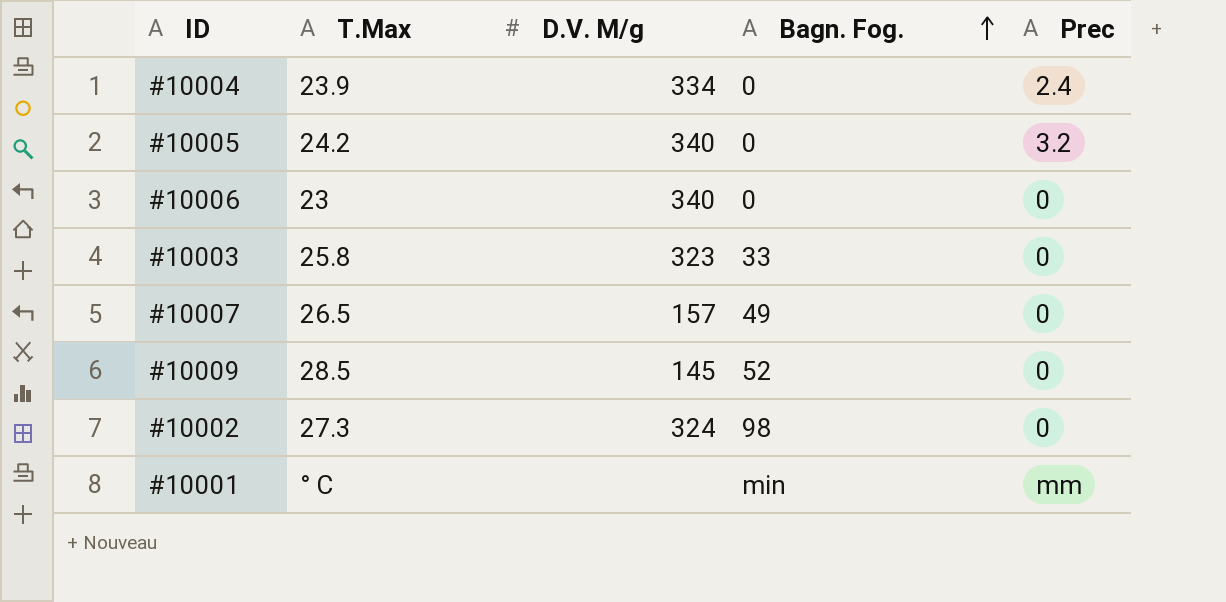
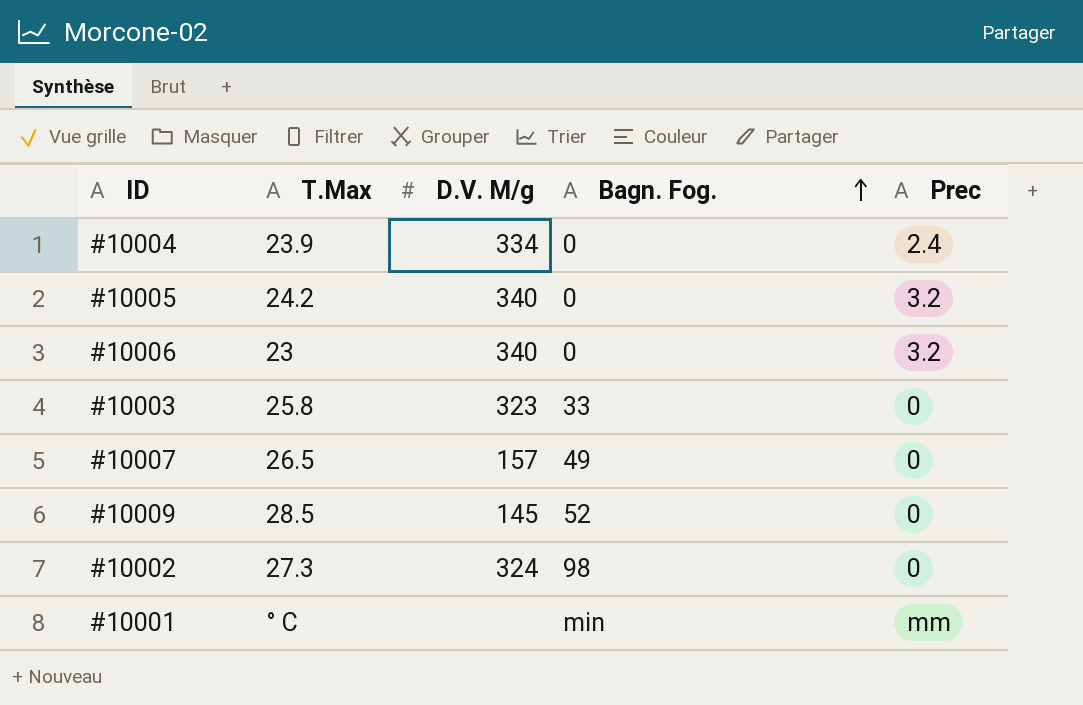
#10006 | Prec: 0 -> 3.2

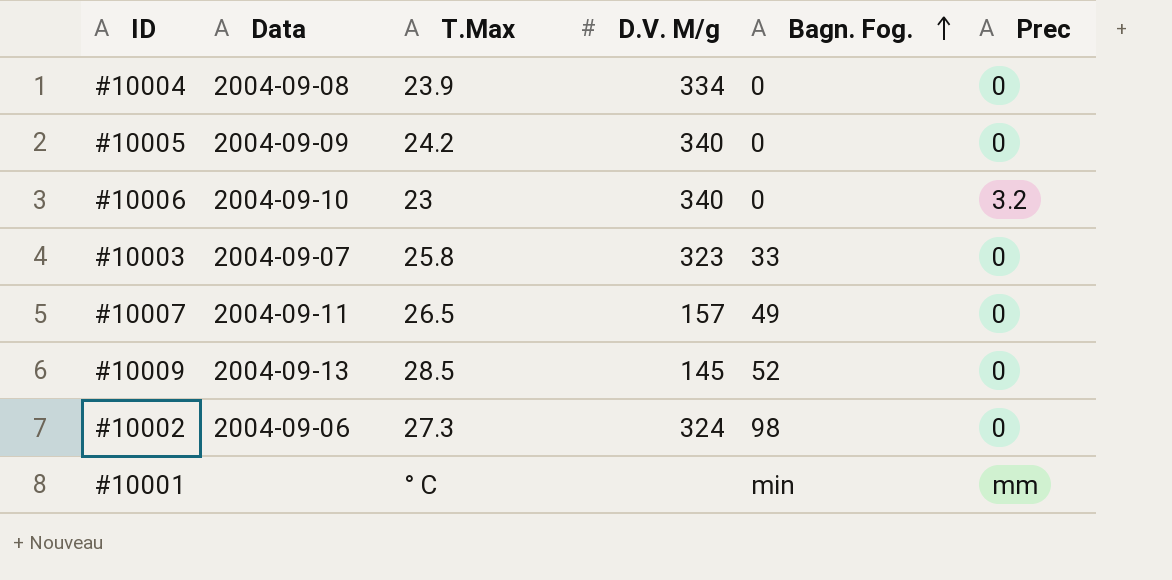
column Data | position: none -> 2
#10004 | Prec: 2.4 -> 0
#10005 | Prec: 3.2 -> 0

